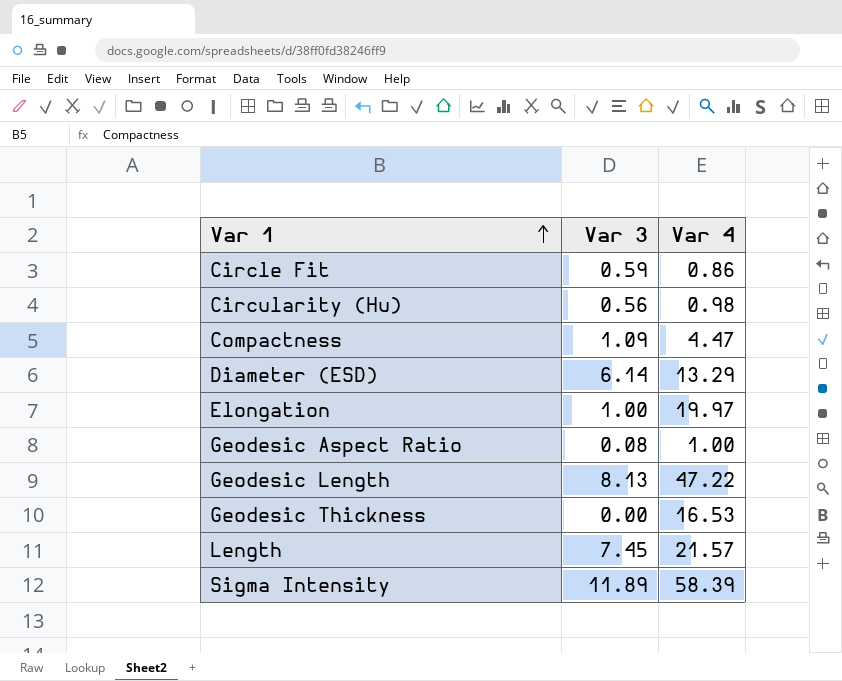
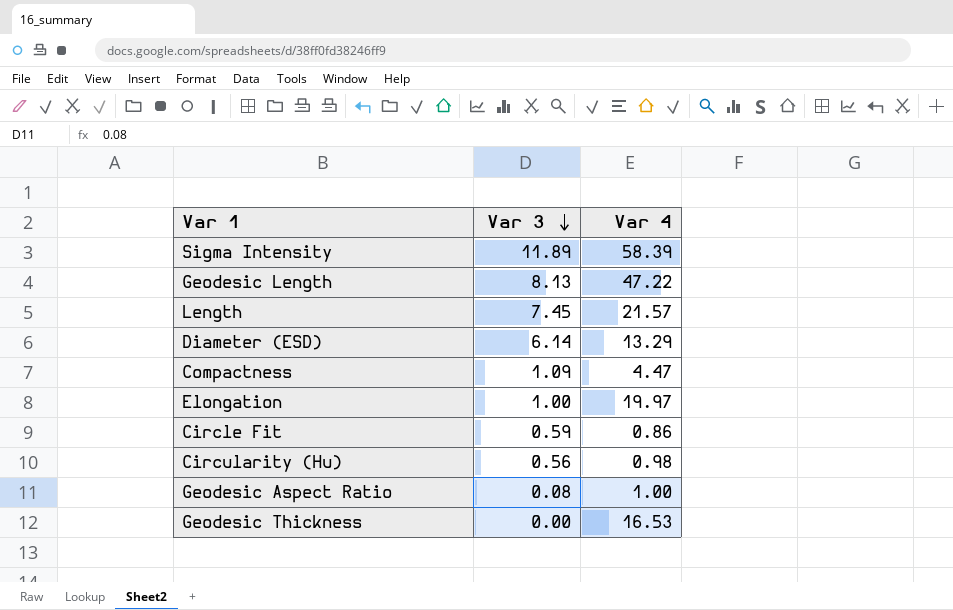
row order: Var 1 ascending -> Var 3 descending

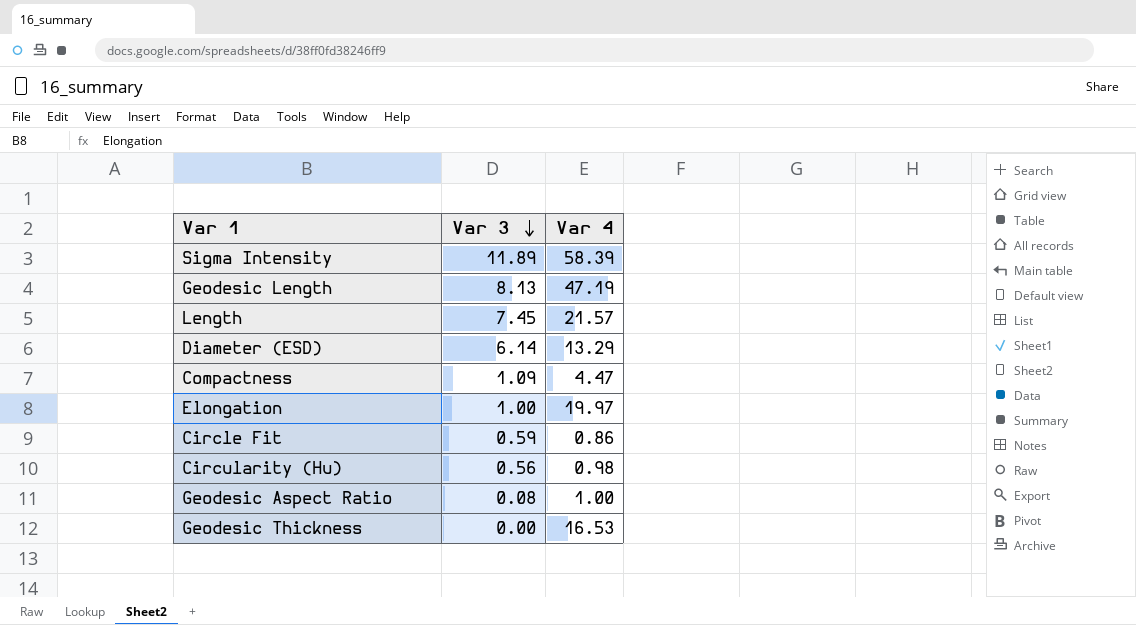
Geodesic Length | Var 4: 47.22 -> 47.19

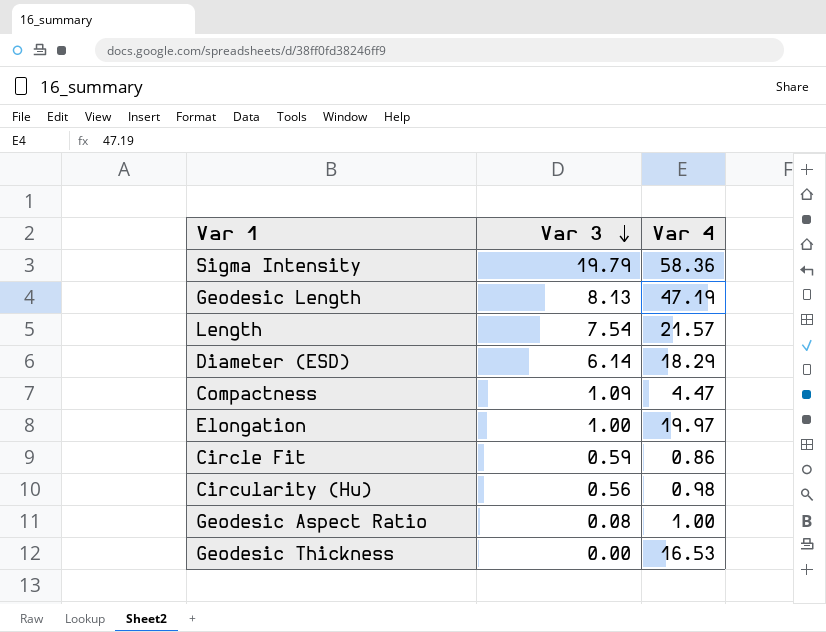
Sigma Intensity | Var 3: 11.89 -> 19.79
Sigma Intensity | Var 4: 58.39 -> 58.36
Length | Var 3: 7.45 -> 7.54
Diameter (ESD) | Var 4: 13.29 -> 18.29

